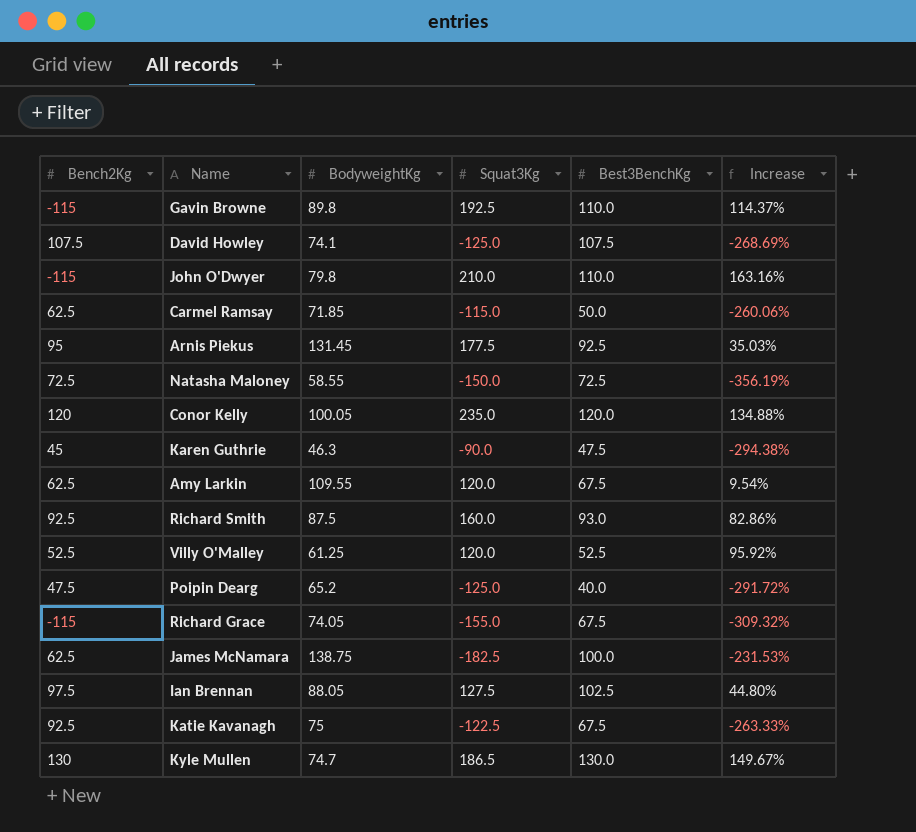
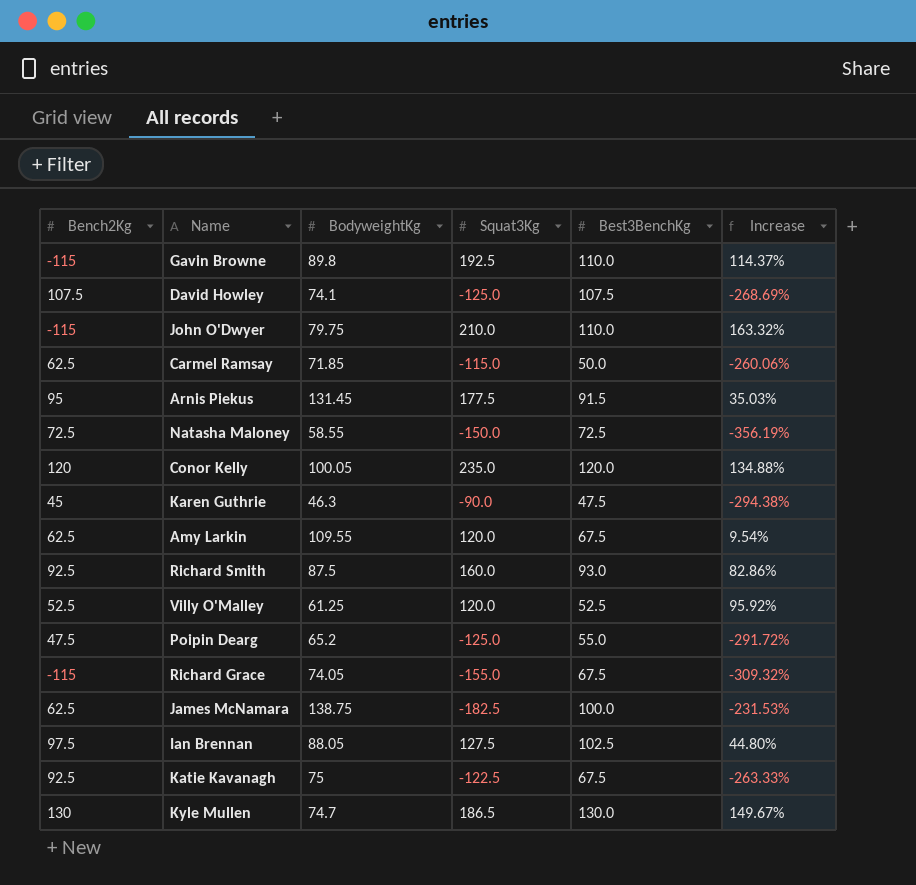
John O'Dwyer | BodyweightKg: 79.8 -> 79.75
John O'Dwyer | Increase: 163.16% -> 163.32%
Arnis Piekus | Best3BenchKg: 92.5 -> 91.5
Poipin Dearg | Best3BenchKg: 40.0 -> 55.0

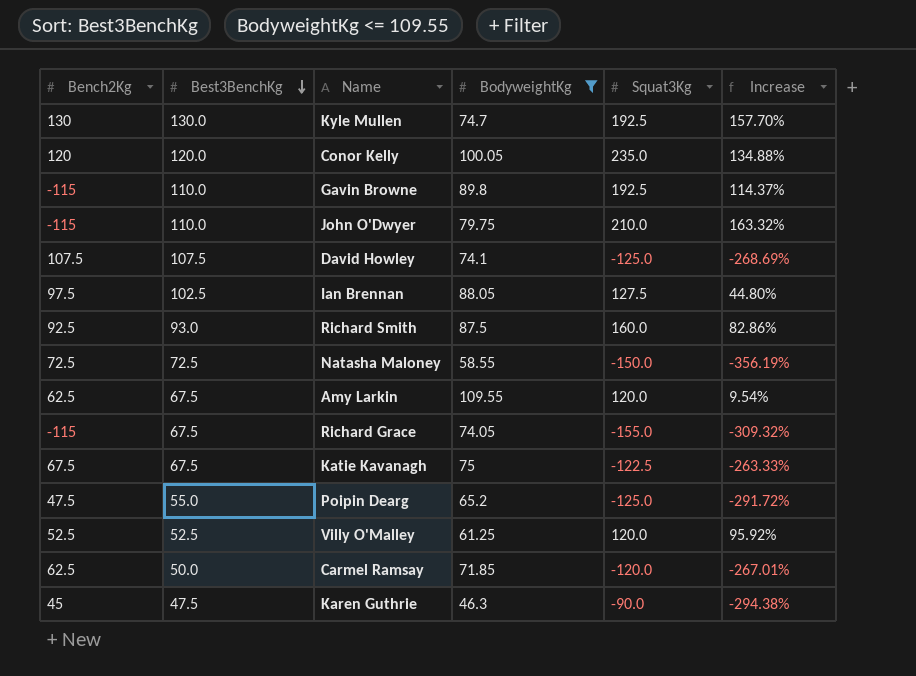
filter: none -> BodyweightKg <= 109.55
row order: none -> Best3BenchKg descending
column Best3BenchKg | position: 5 -> 2
Kyle Mullen | Squat3Kg: 186.5 -> 192.5
Kyle Mullen | Increase: 149.67% -> 157.70%
Katie Kavanagh | Bench2Kg: 92.5 -> 67.5
Carmel Ramsay | Squat3Kg: -115.0 -> -120.0
Carmel Ramsay | Increase: -260.06% -> -267.01%

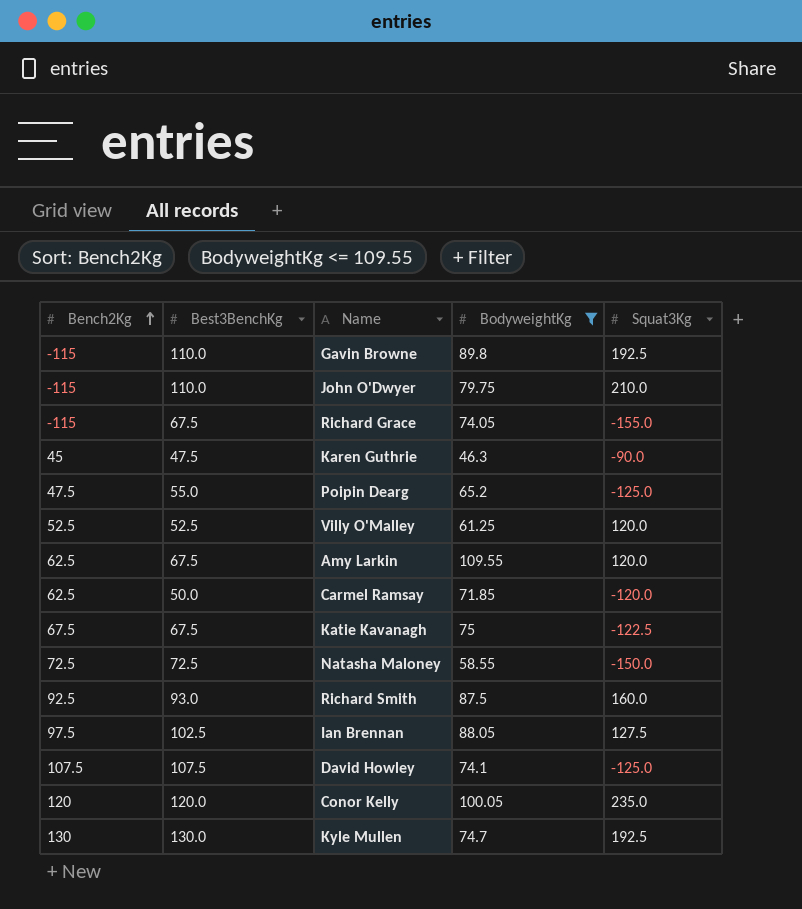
row order: Best3BenchKg descending -> Bench2Kg ascending
column Increase | formula: ([Squat3Kg] - [BodyweightKg]) / [BodyweightKg] -> none

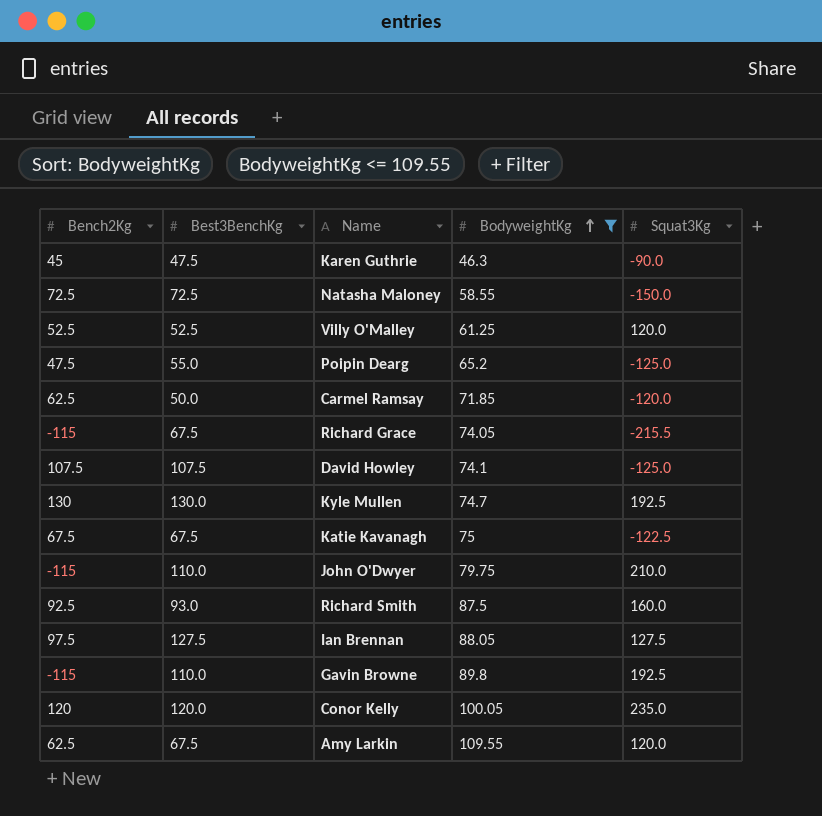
row order: Bench2Kg ascending -> BodyweightKg ascending
Richard Grace | Squat3Kg: -155.0 -> -215.5
Ian Brennan | Best3BenchKg: 102.5 -> 127.5

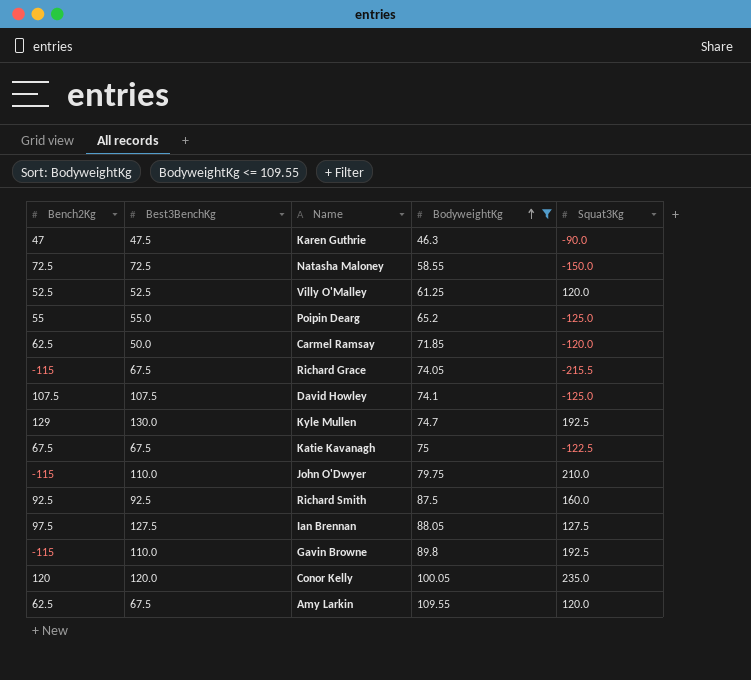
Karen Guthrie | Bench2Kg: 45 -> 47
Poipin Dearg | Bench2Kg: 47.5 -> 55
Kyle Mullen | Bench2Kg: 130 -> 129
Richard Smith | Best3BenchKg: 93.0 -> 92.5

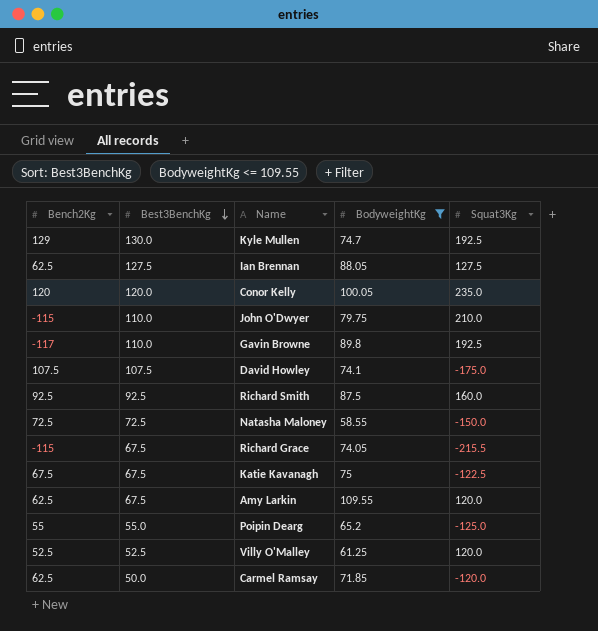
row order: BodyweightKg ascending -> Best3BenchKg descending
row Karen Guthrie: 47 | 47.5 | 46.3 | -90.0 -> none
Ian Brennan | Bench2Kg: 97.5 -> 62.5
Gavin Browne | Bench2Kg: -115 -> -117
David Howley | Squat3Kg: -125.0 -> -175.0

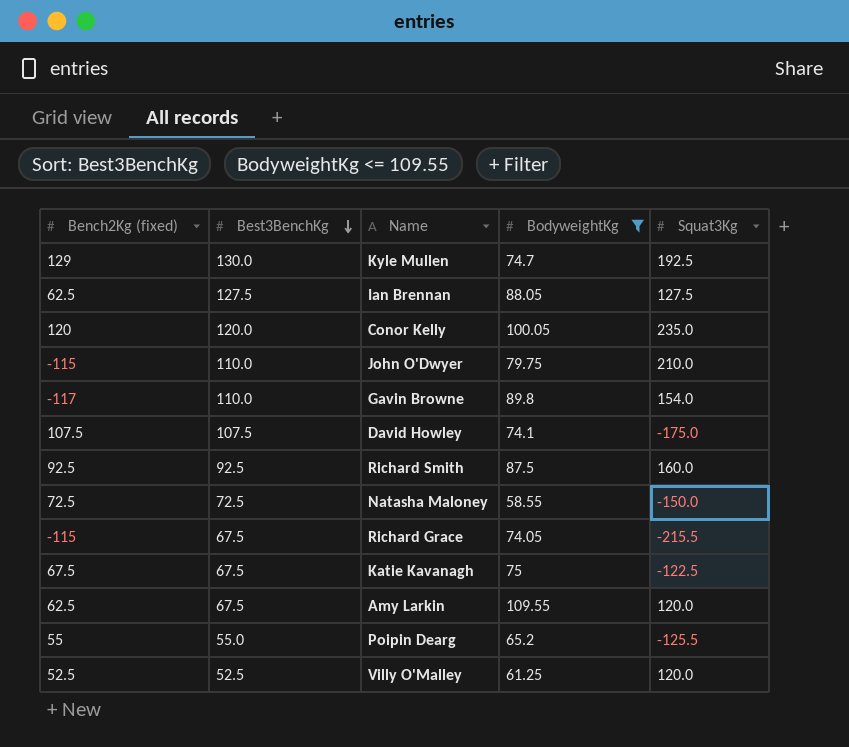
column name: Bench2Kg -> Bench2Kg (fixed)
row Carmel Ramsay: 62.5 | 50.0 | 71.85 | -120.0 -> none
Gavin Browne | Squat3Kg: 192.5 -> 154.0
Poipin Dearg | Squat3Kg: -125.0 -> -125.5

